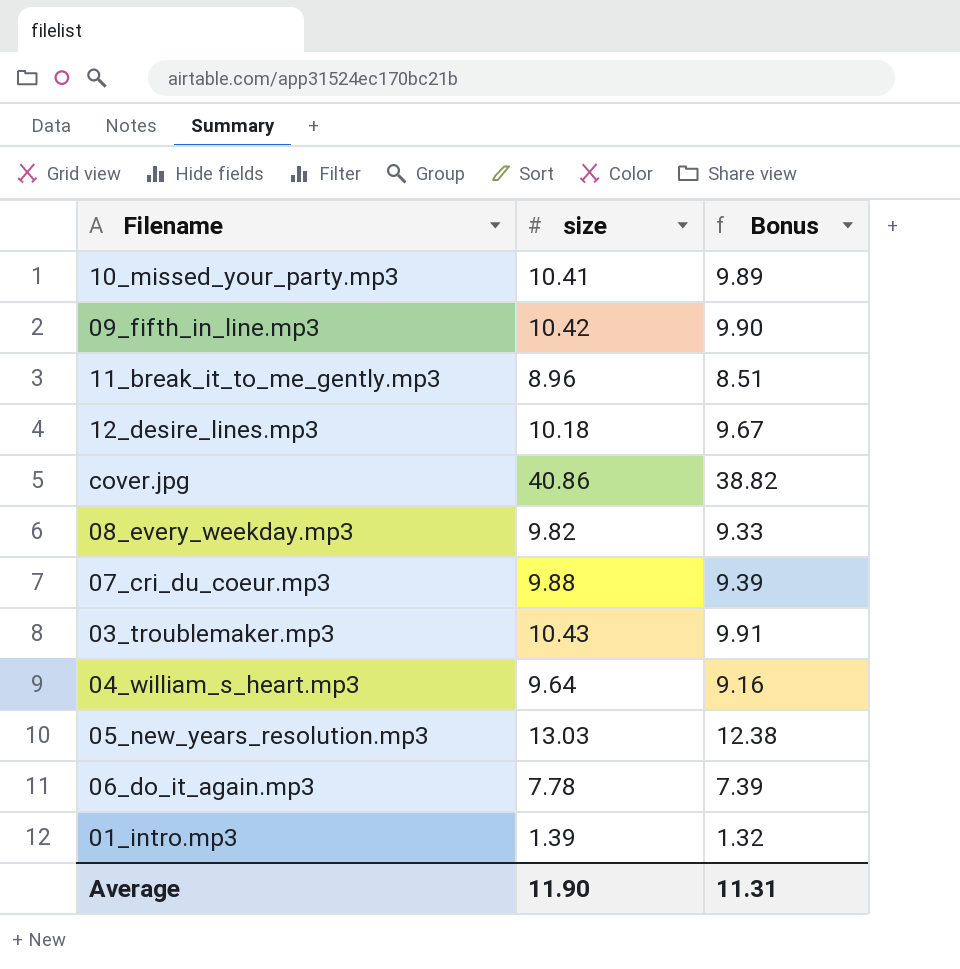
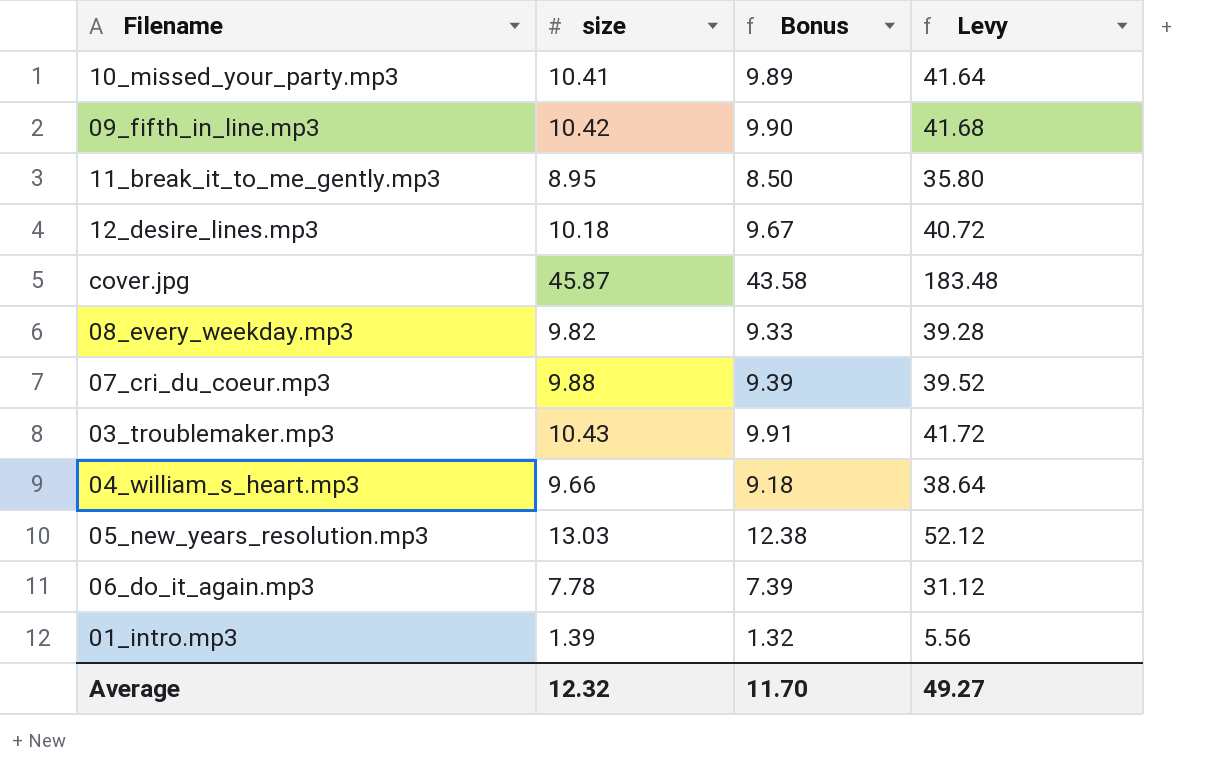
column Levy | formula: none -> [size] * 4
11_break_it_to_me_gently.mp3 | size: 8.96 -> 8.95
11_break_it_to_me_gently.mp3 | Bonus: 8.51 -> 8.50
cover.jpg | size: 40.86 -> 45.87
cover.jpg | Bonus: 38.82 -> 43.58
04_william_s_heart.mp3 | size: 9.64 -> 9.66
04_william_s_heart.mp3 | Bonus: 9.16 -> 9.18
Average | size: 11.90 -> 12.32
Average | Bonus: 11.31 -> 11.70

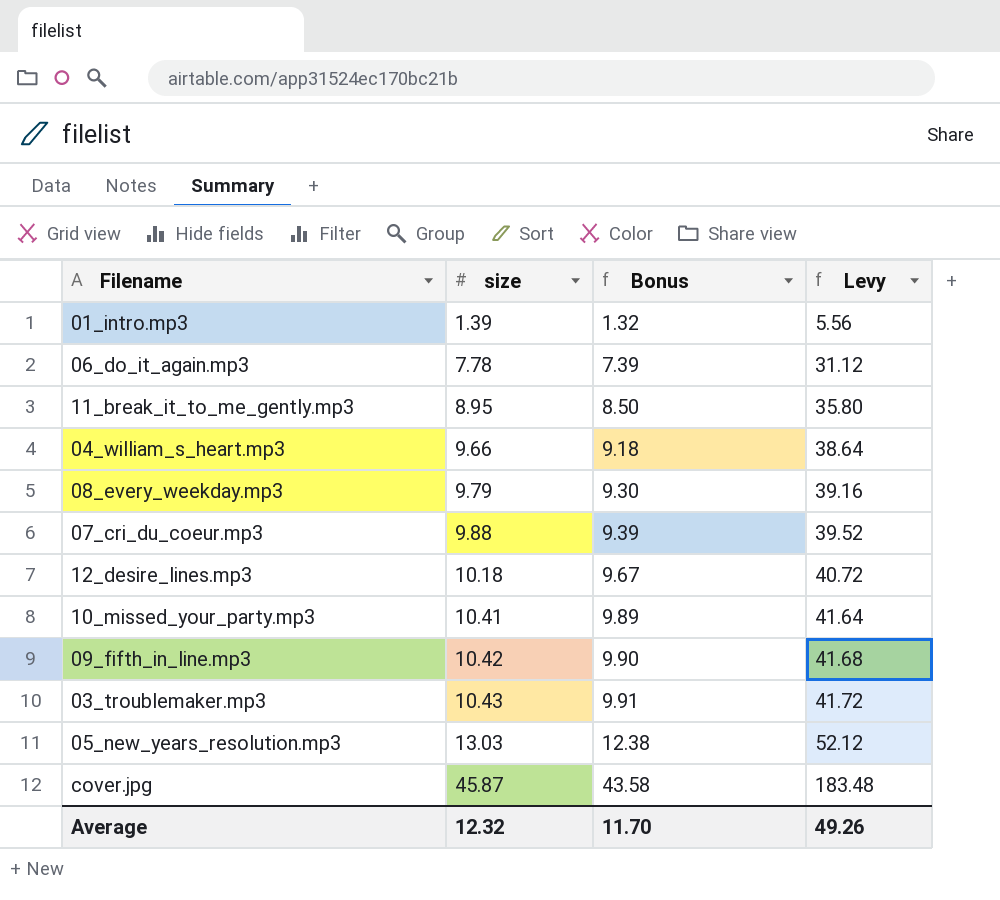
row order: none -> size ascending
08_every_weekday.mp3 | size: 9.82 -> 9.79
08_every_weekday.mp3 | Bonus: 9.33 -> 9.30
08_every_weekday.mp3 | Levy: 39.28 -> 39.16
Average | Levy: 49.27 -> 49.26

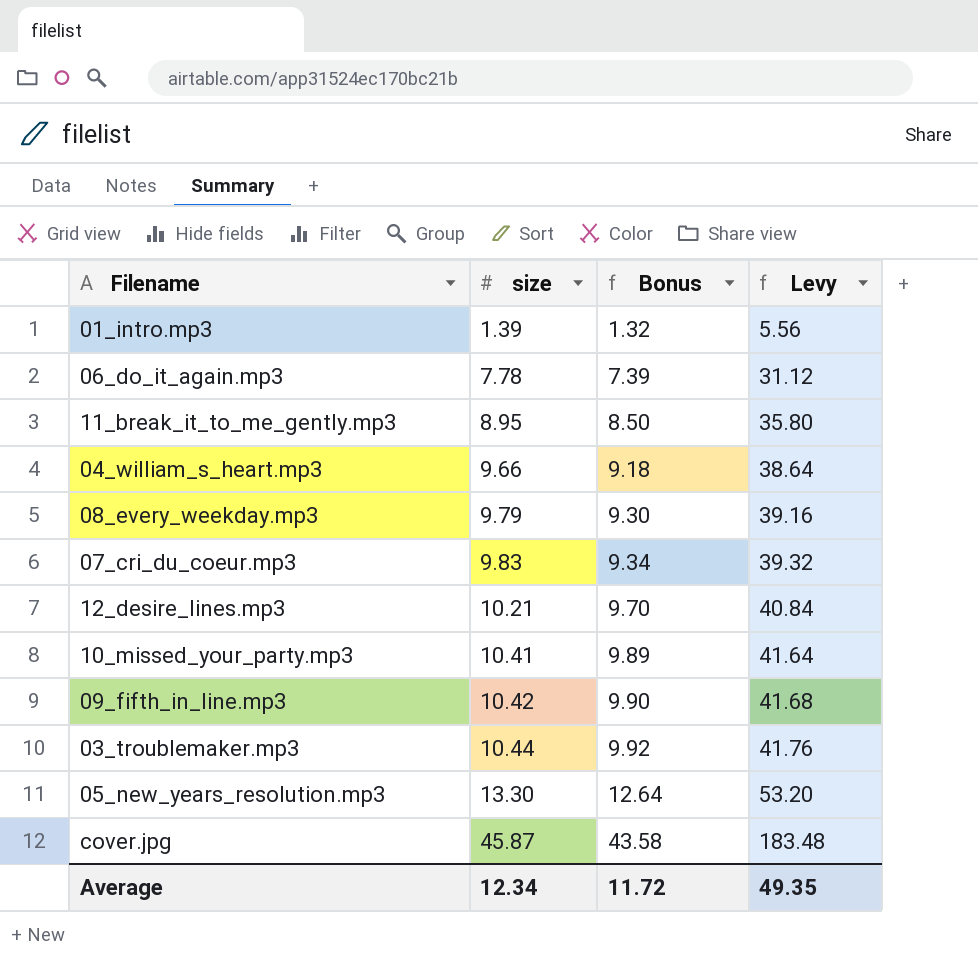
07_cri_du_coeur.mp3 | size: 9.88 -> 9.83
07_cri_du_coeur.mp3 | Bonus: 9.39 -> 9.34
07_cri_du_coeur.mp3 | Levy: 39.52 -> 39.32
12_desire_lines.mp3 | size: 10.18 -> 10.21
12_desire_lines.mp3 | Bonus: 9.67 -> 9.70
12_desire_lines.mp3 | Levy: 40.72 -> 40.84
03_troublemaker.mp3 | size: 10.43 -> 10.44
03_troublemaker.mp3 | Bonus: 9.91 -> 9.92
03_troublemaker.mp3 | Levy: 41.72 -> 41.76
05_new_years_resolution.mp3 | size: 13.03 -> 13.30
05_new_years_resolution.mp3 | Bonus: 12.38 -> 12.64
05_new_years_resolution.mp3 | Levy: 52.12 -> 53.20
Average | size: 12.32 -> 12.34
Average | Bonus: 11.70 -> 11.72
Average | Levy: 49.26 -> 49.35

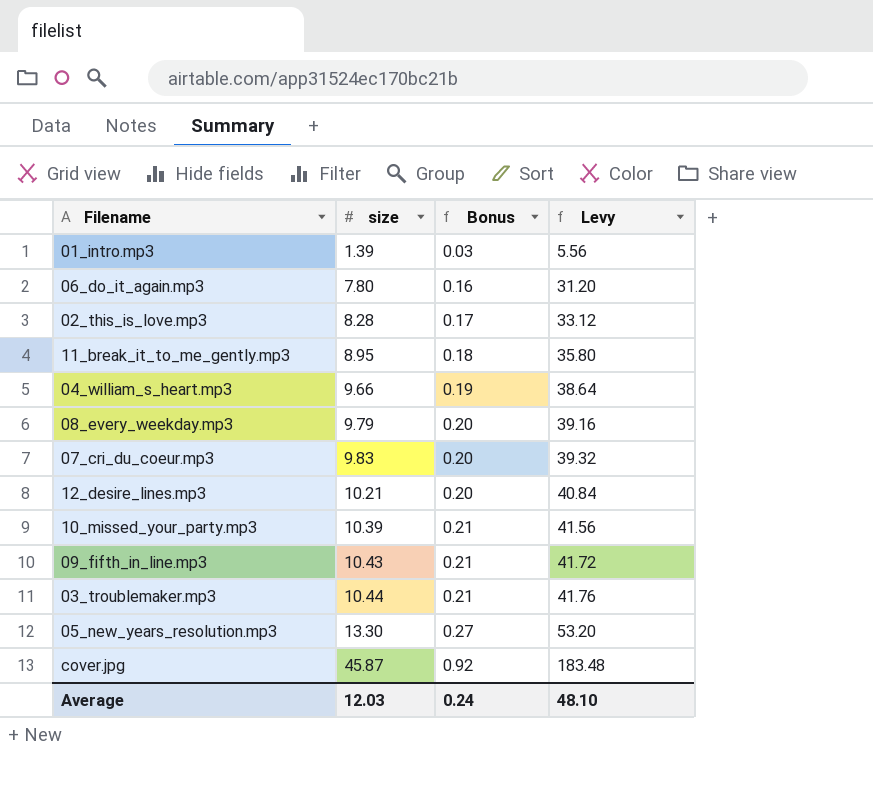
column Bonus | formula: [size] * 0.95 -> [size] * 0.02
06_do_it_again.mp3 | size: 7.78 -> 7.80
06_do_it_again.mp3 | Levy: 31.12 -> 31.20
row 02_this_is_love.mp3: none -> 8.28 | 0.17 | 33.12
10_missed_your_party.mp3 | size: 10.41 -> 10.39
10_missed_your_party.mp3 | Levy: 41.64 -> 41.56
09_fifth_in_line.mp3 | size: 10.42 -> 10.43
09_fifth_in_line.mp3 | Levy: 41.68 -> 41.72
Average | size: 12.34 -> 12.03
Average | Bonus: 11.72 -> 0.24
Average | Levy: 49.35 -> 48.10

